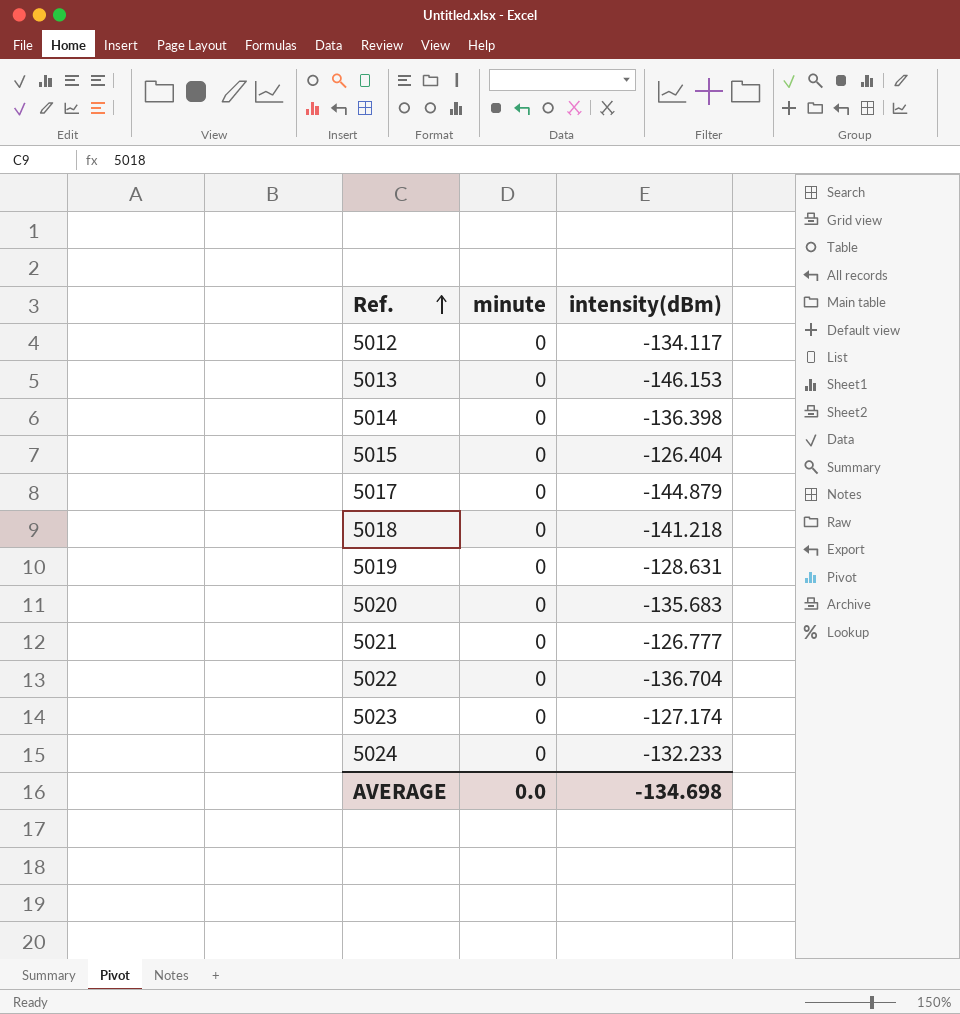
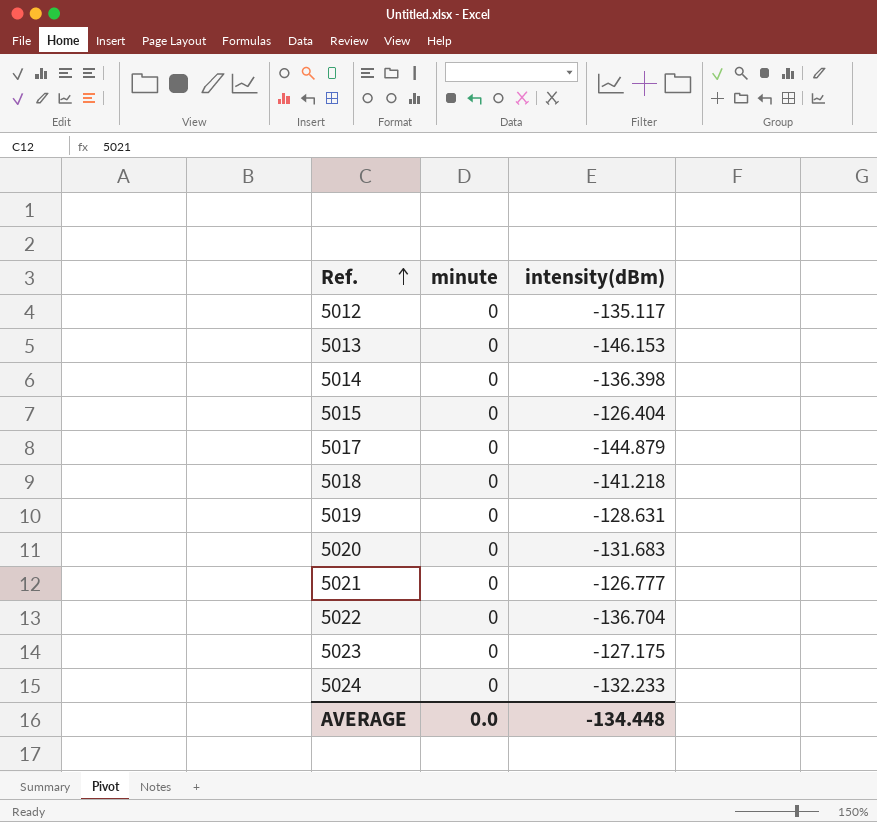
5012 | intensity(dBm): -134.117 -> -135.117
5020 | intensity(dBm): -135.683 -> -131.683
5023 | intensity(dBm): -127.174 -> -127.175
AVERAGE | intensity(dBm): -134.698 -> -134.448

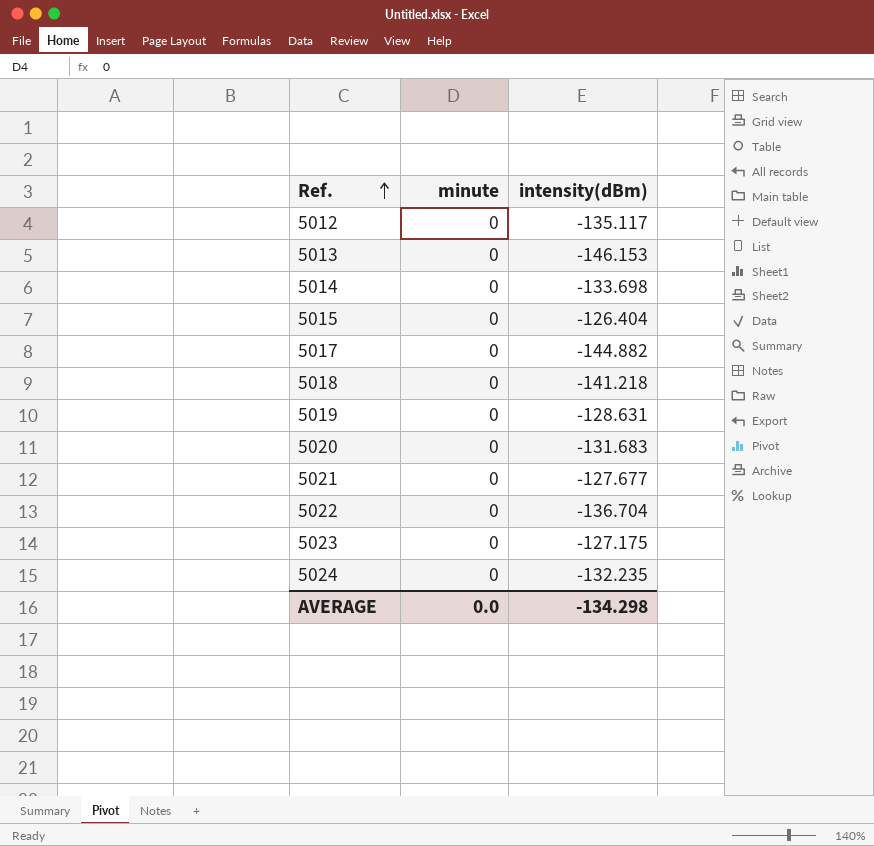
5014 | intensity(dBm): -136.398 -> -133.698
5017 | intensity(dBm): -144.879 -> -144.882
5021 | intensity(dBm): -126.777 -> -127.677
5024 | intensity(dBm): -132.233 -> -132.235
AVERAGE | intensity(dBm): -134.448 -> -134.298

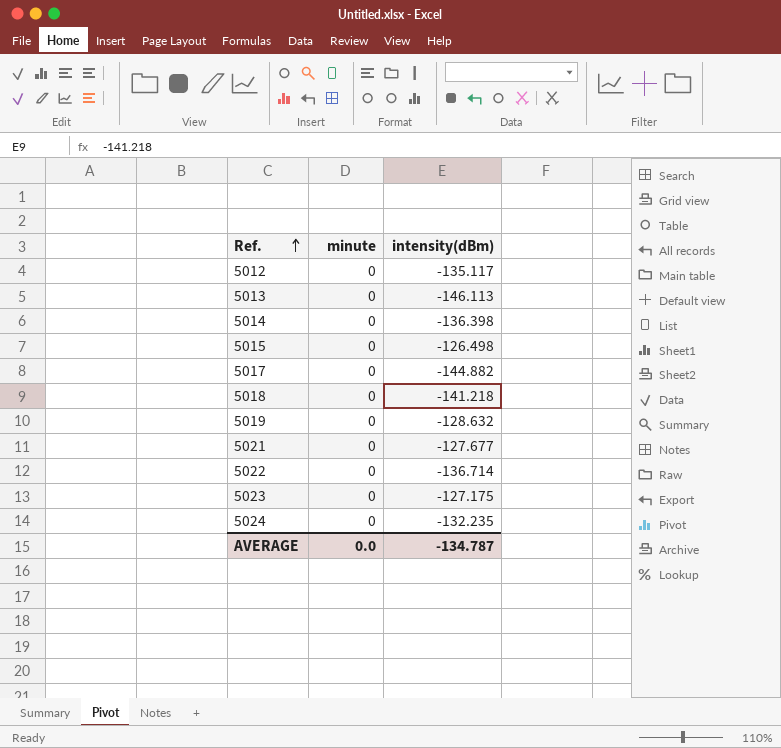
row 5020: 0 | -131.683 -> none
5013 | intensity(dBm): -146.153 -> -146.113
5014 | intensity(dBm): -133.698 -> -136.398
5015 | intensity(dBm): -126.404 -> -126.498
5019 | intensity(dBm): -128.631 -> -128.632
5022 | intensity(dBm): -136.704 -> -136.714
AVERAGE | intensity(dBm): -134.298 -> -134.787

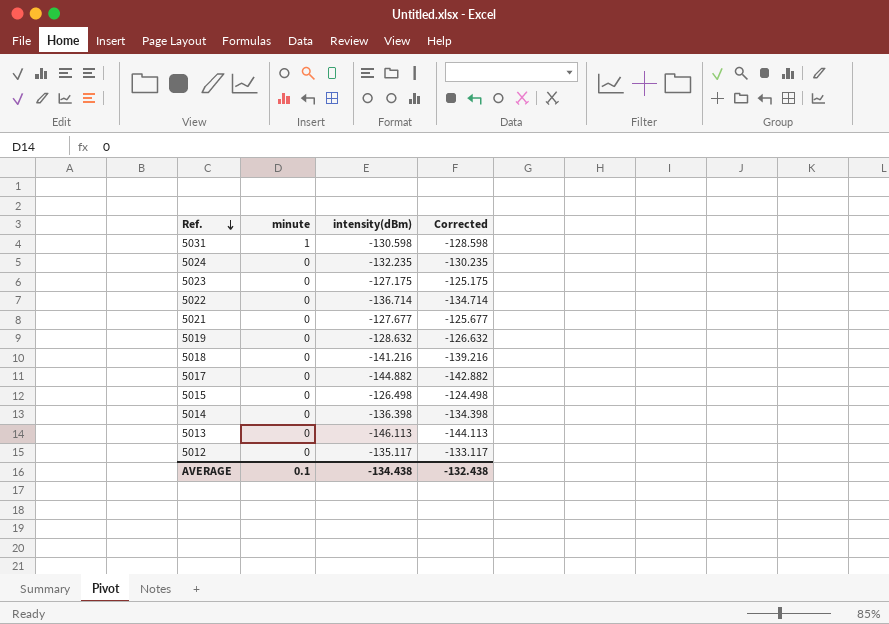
row order: Ref. ascending -> Ref. descending
column Corrected | formula: none -> [intensity(dBm)] + 2
row 5031: none -> 1 | -130.598 | -128.598
5018 | intensity(dBm): -141.218 -> -141.216
AVERAGE | minute: 0.0 -> 0.1
AVERAGE | intensity(dBm): -134.787 -> -134.438

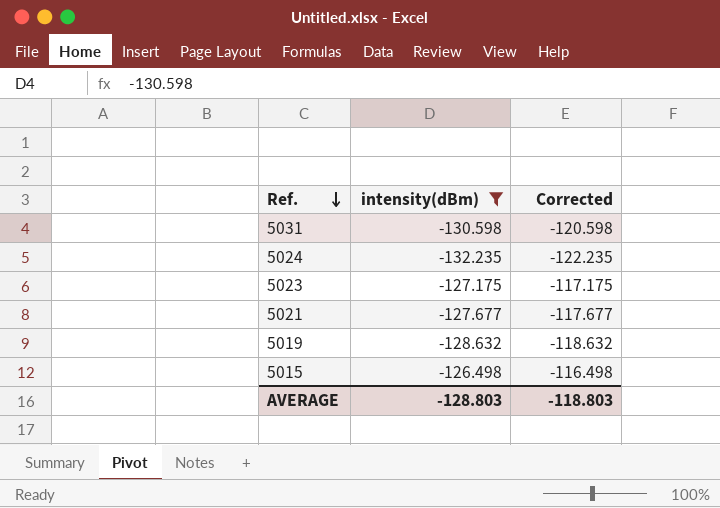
filter: none -> intensity(dBm) >= -132.235
column minute | position: 2 -> none
column Corrected | formula: [intensity(dBm)] + 2 -> [intensity(dBm)] + 10
AVERAGE | intensity(dBm): -134.438 -> -128.803
AVERAGE | Corrected: -132.438 -> -118.803

